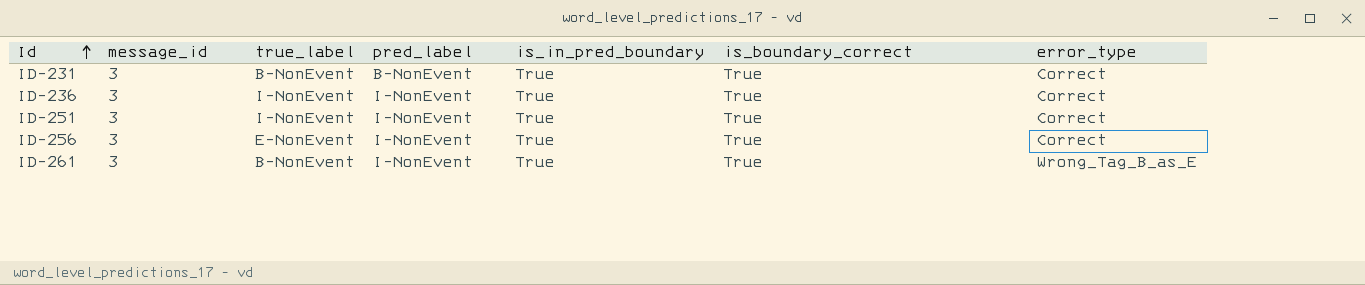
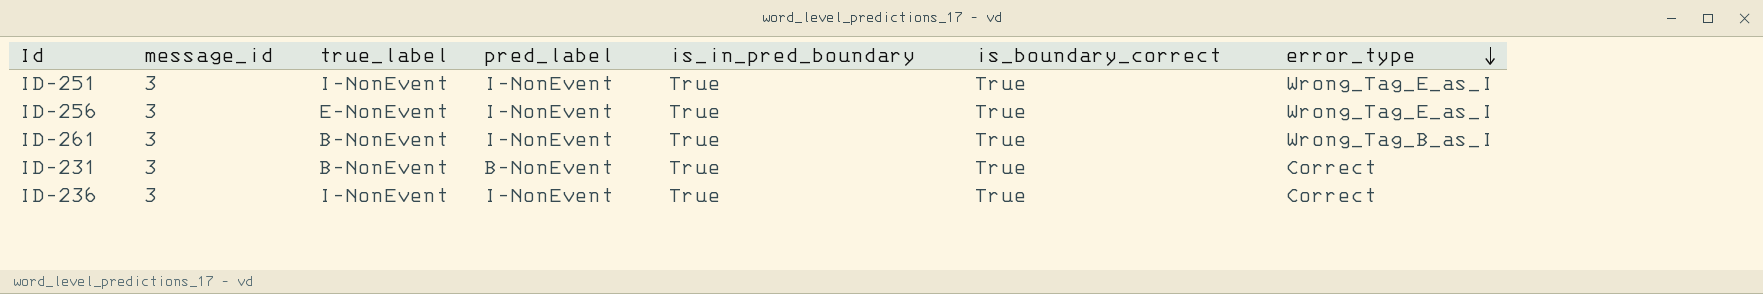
row order: Id ascending -> error_type descending
ID-251 | error_type: Correct -> Wrong_Tag_E_as_I
ID-256 | error_type: Correct -> Wrong_Tag_E_as_I
ID-261 | error_type: Wrong_Tag_B_as_E -> Wrong_Tag_B_as_I

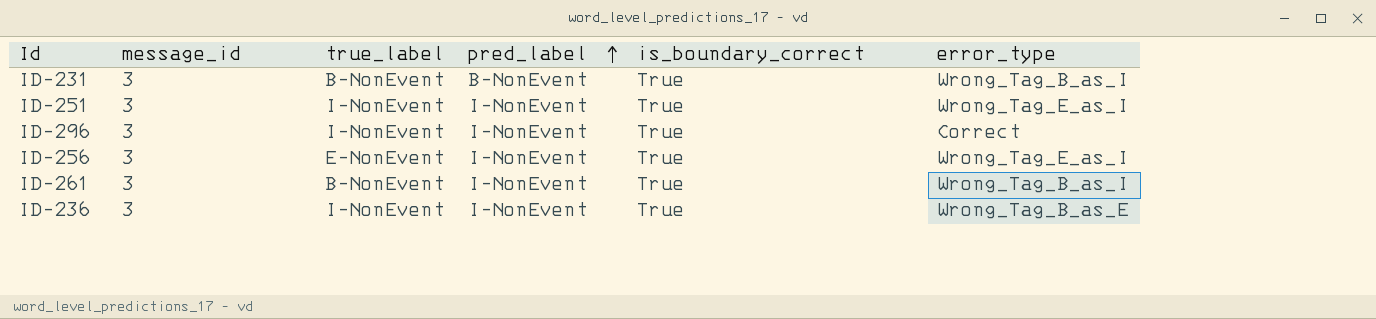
row order: error_type descending -> pred_label ascending
column is_in_pred_boundary | position: 5 -> none
ID-231 | error_type: Correct -> Wrong_Tag_B_as_I
row ID-296: none -> 3 | I-NonEvent | I-NonEvent | True | Correct
ID-236 | error_type: Correct -> Wrong_Tag_B_as_E

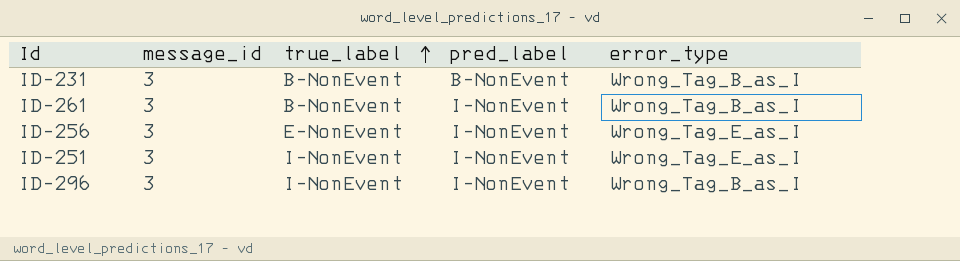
row order: pred_label ascending -> true_label ascending
column is_boundary_correct | position: 5 -> none
row ID-236: 3 | I-NonEvent | I-NonEvent | True | Wrong_Tag_B_as_E -> none
ID-296 | error_type: Correct -> Wrong_Tag_B_as_I

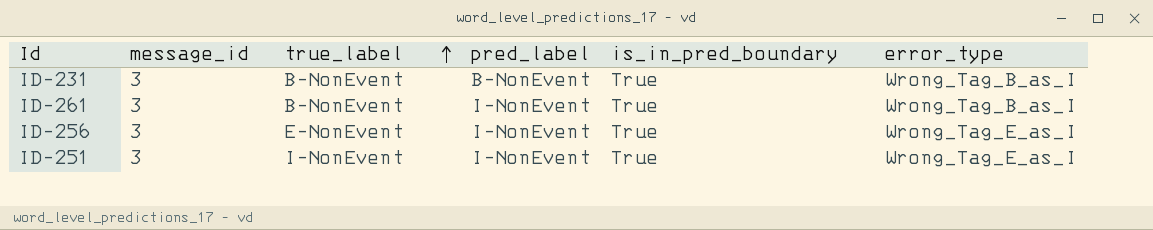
column is_in_pred_boundary | position: none -> 5
row ID-296: 3 | I-NonEvent | I-NonEvent | Wrong_Tag_B_as_I -> none

